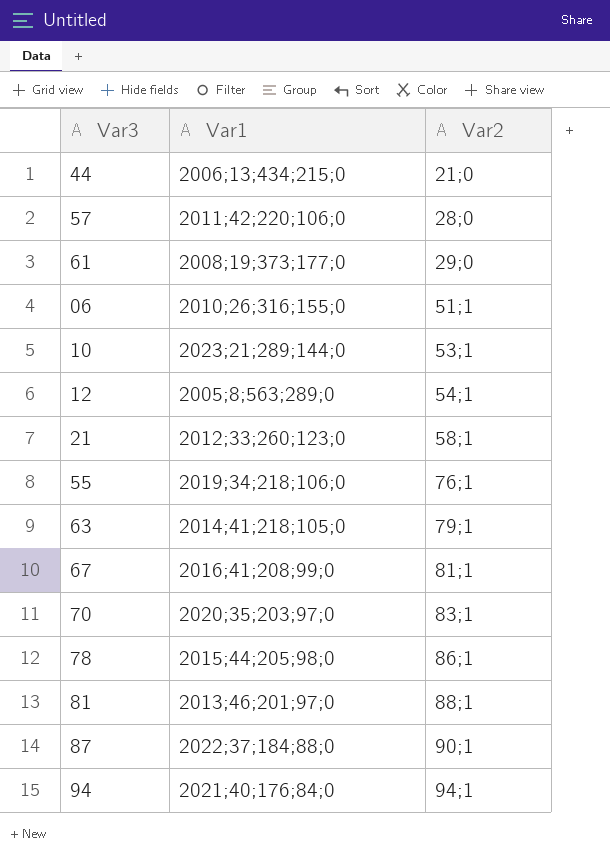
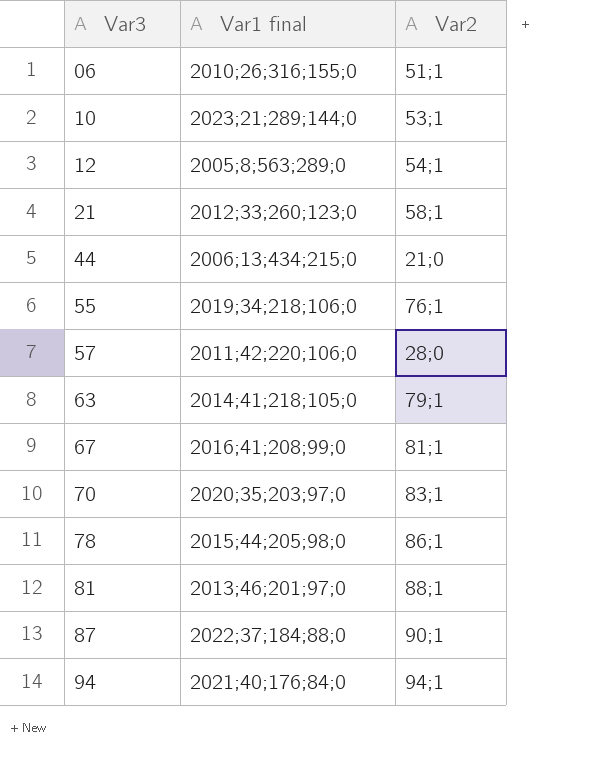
row order: Var2 ascending -> Var3 ascending
column name: Var1 -> Var1 final
row 61: 2008;19;373;177;0 | 29;0 -> none

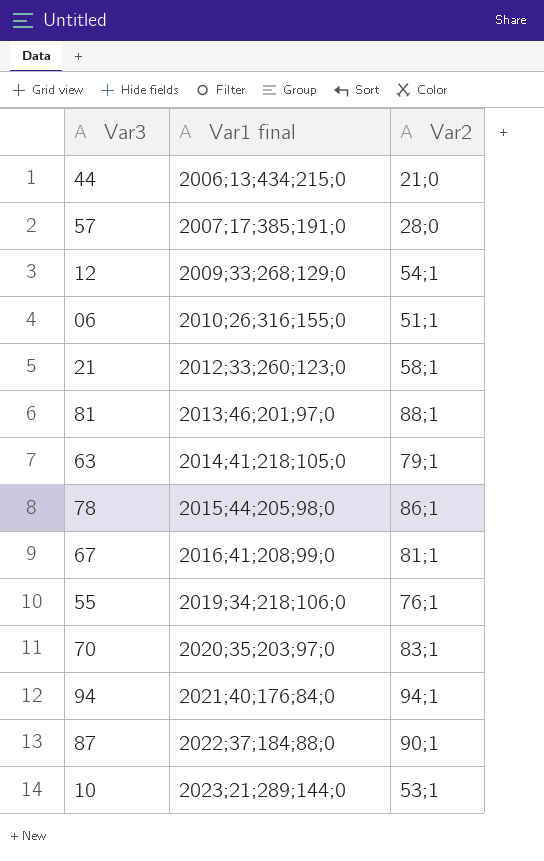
row order: Var3 ascending -> Var1 final ascending
57 | Var1 final: 2011;42;220;106;0 -> 2007;17;385;191;0
12 | Var1 final: 2005;8;563;289;0 -> 2009;33;268;129;0

